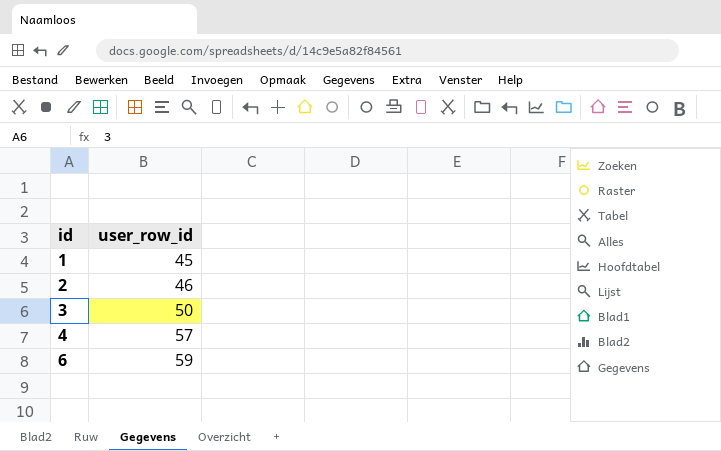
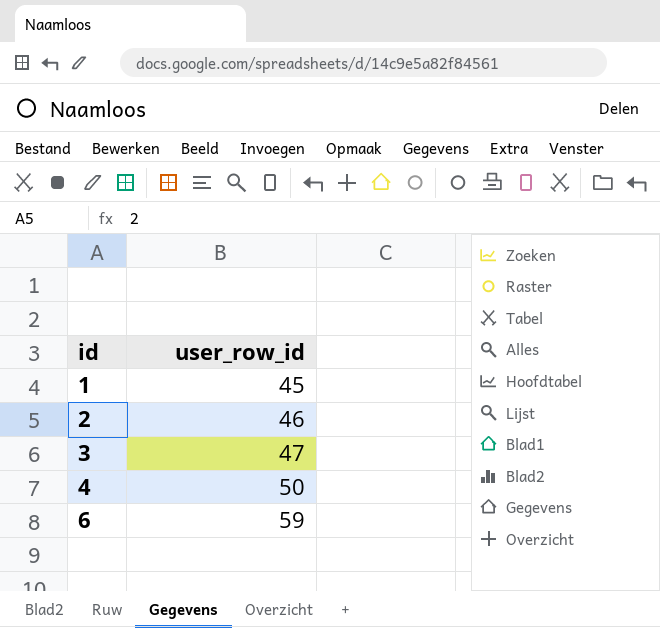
3 | user_row_id: 50 -> 47
4 | user_row_id: 57 -> 50

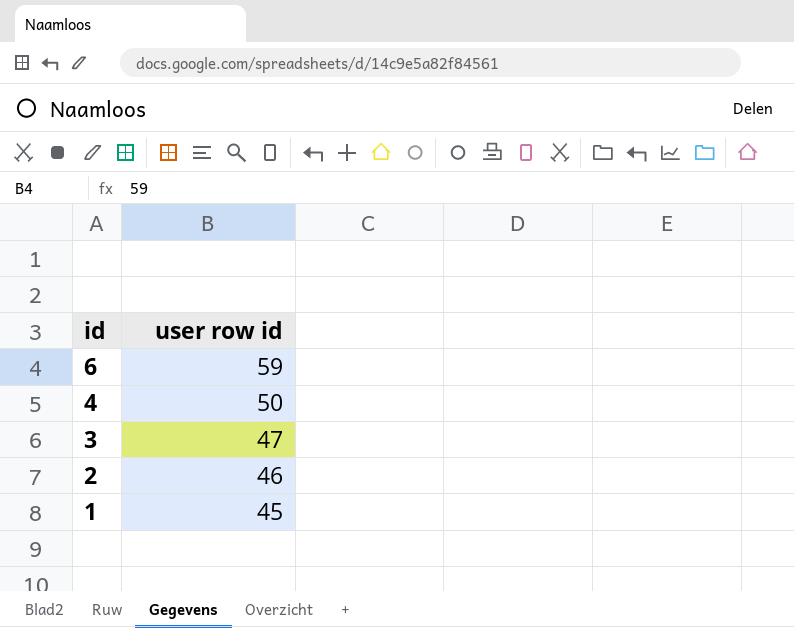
row order: id ascending -> id descending
column name: user_row_id -> user row id

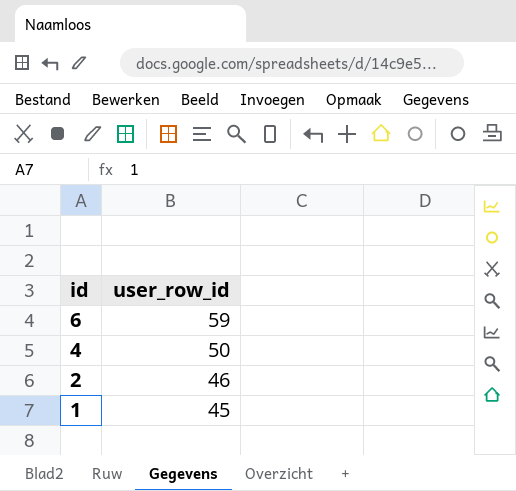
column name: user row id -> user_row_id
row 3: 47 -> none

